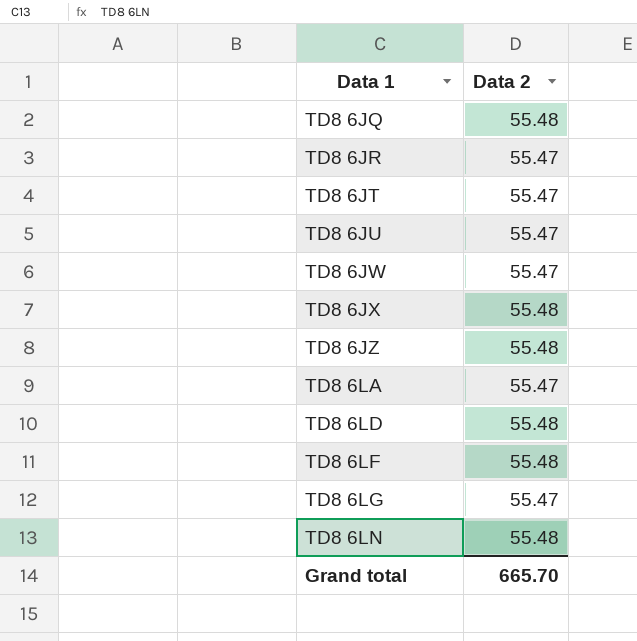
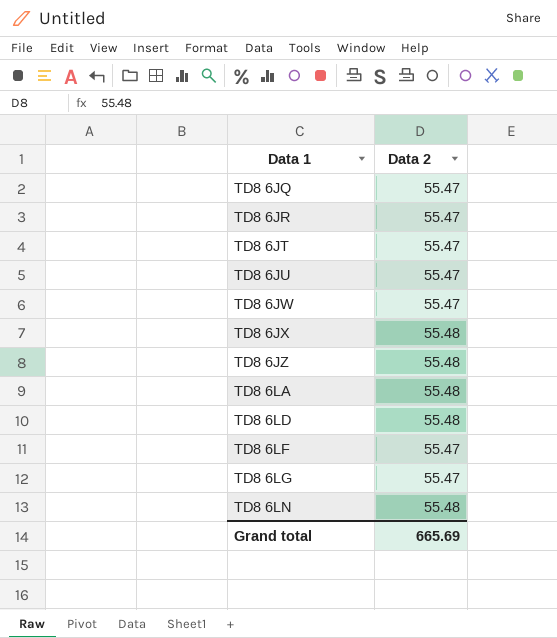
TD8 6JQ | Data 2: 55.48 -> 55.47
TD8 6LA | Data 2: 55.47 -> 55.48
TD8 6LF | Data 2: 55.48 -> 55.47
Grand total | Data 2: 665.70 -> 665.69

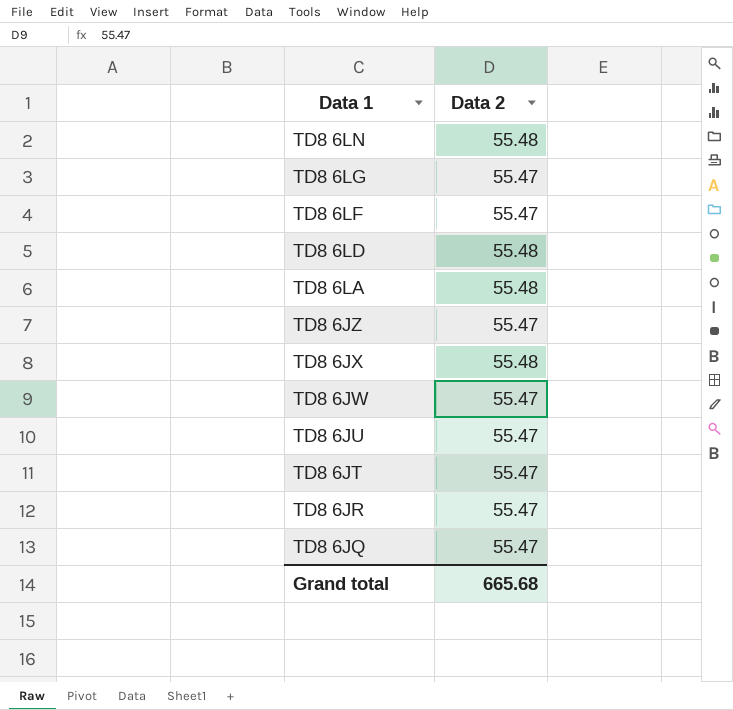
row order: Data 1 ascending -> Data 1 descending
TD8 6JZ | Data 2: 55.48 -> 55.47
Grand total | Data 2: 665.69 -> 665.68

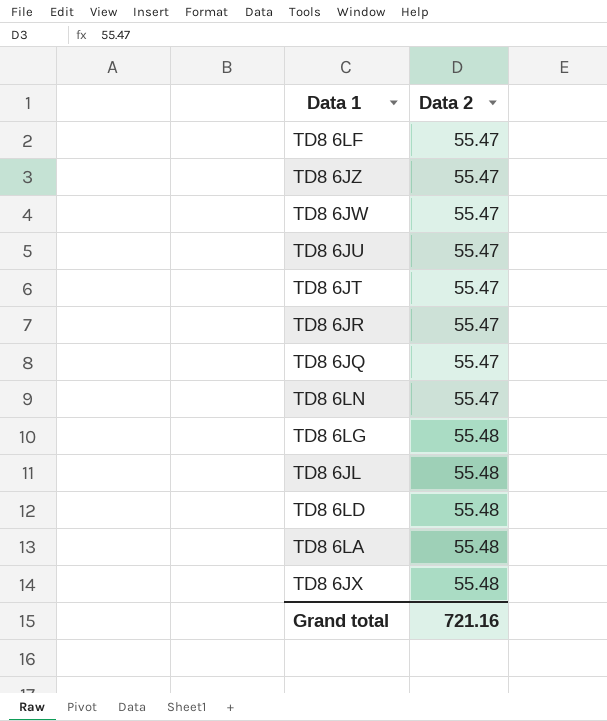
row order: Data 1 descending -> Data 2 ascending
TD8 6LN | Data 2: 55.48 -> 55.47
TD8 6LG | Data 2: 55.47 -> 55.48
row TD8 6JL: none -> 55.48
Grand total | Data 2: 665.68 -> 721.16

